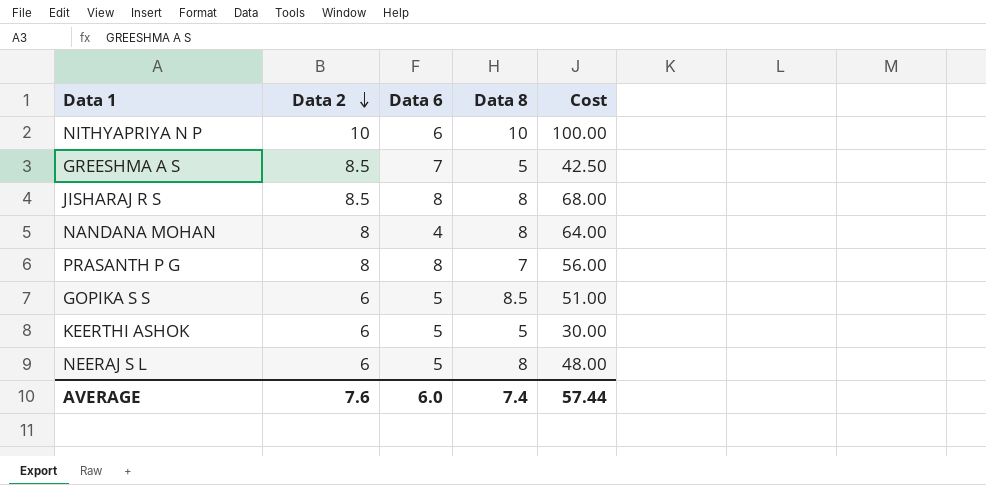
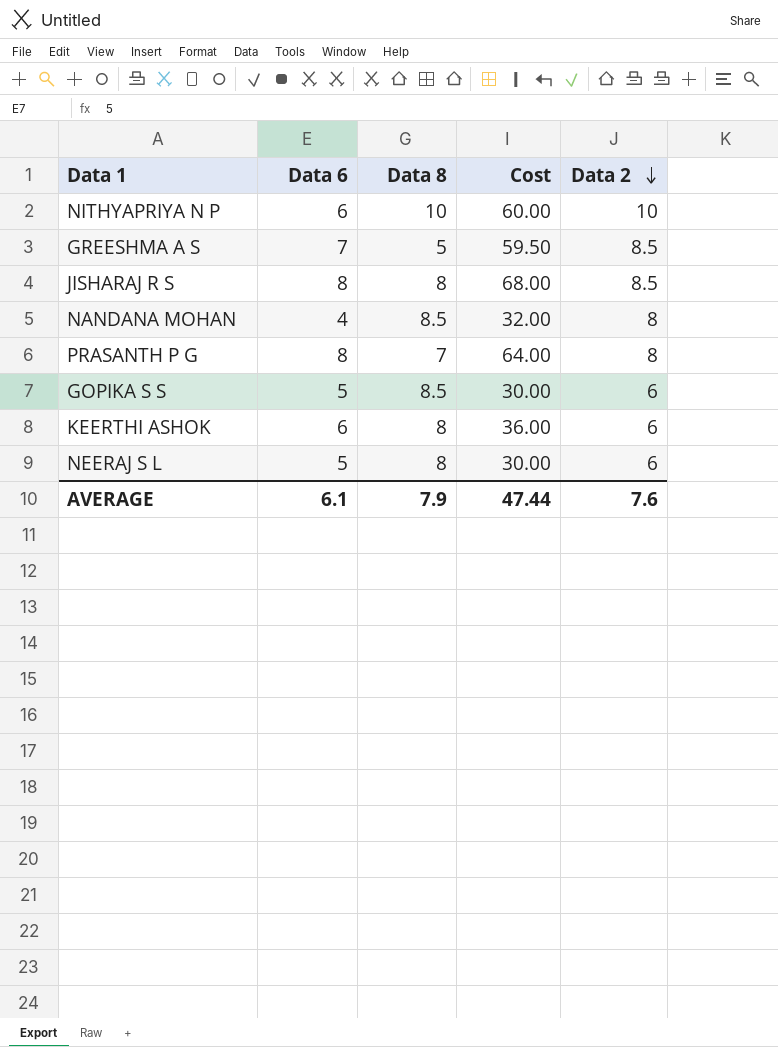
column Cost | formula: [Data 2] * [Data 8] -> [Data 6] * [Data 2]
column Data 2 | position: 2 -> 5
NANDANA MOHAN | Data 8: 8 -> 8.5
KEERTHI ASHOK | Data 6: 5 -> 6
KEERTHI ASHOK | Data 8: 5 -> 8
AVERAGE | Data 6: 6.0 -> 6.1
AVERAGE | Data 8: 7.4 -> 7.9
AVERAGE | Cost: 57.44 -> 47.44

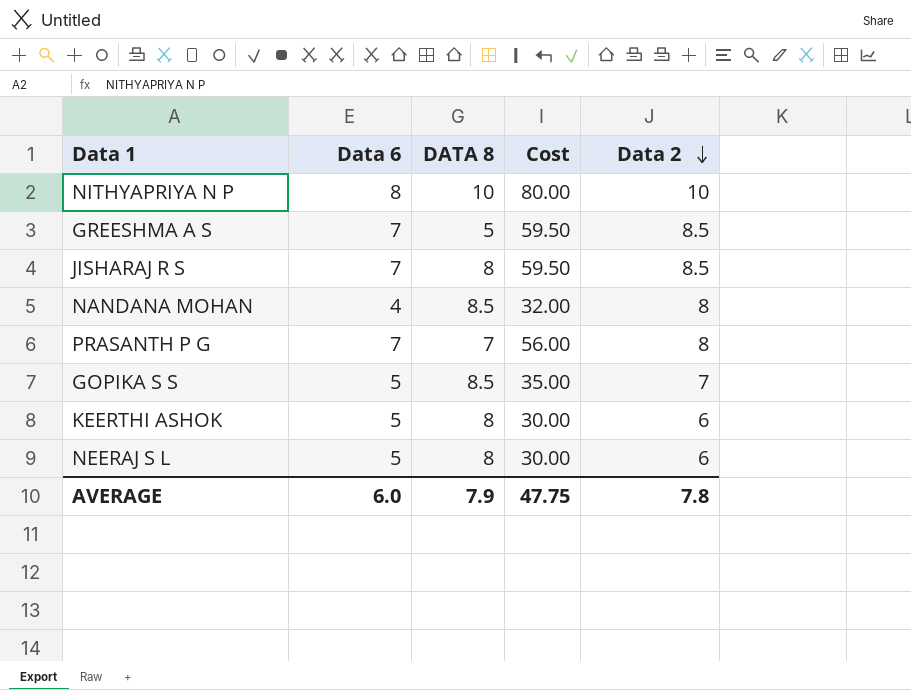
column name: Data 8 -> DATA 8
NITHYAPRIYA N P | Data 6: 6 -> 8
NITHYAPRIYA N P | Cost: 60.00 -> 80.00
JISHARAJ R S | Data 6: 8 -> 7
JISHARAJ R S | Cost: 68.00 -> 59.50
PRASANTH P G | Data 6: 8 -> 7
PRASANTH P G | Cost: 64.00 -> 56.00
GOPIKA S S | Cost: 30.00 -> 35.00
GOPIKA S S | Data 2: 6 -> 7
KEERTHI ASHOK | Data 6: 6 -> 5
KEERTHI ASHOK | Cost: 36.00 -> 30.00
AVERAGE | Data 6: 6.1 -> 6.0
AVERAGE | Cost: 47.44 -> 47.75
AVERAGE | Data 2: 7.6 -> 7.8

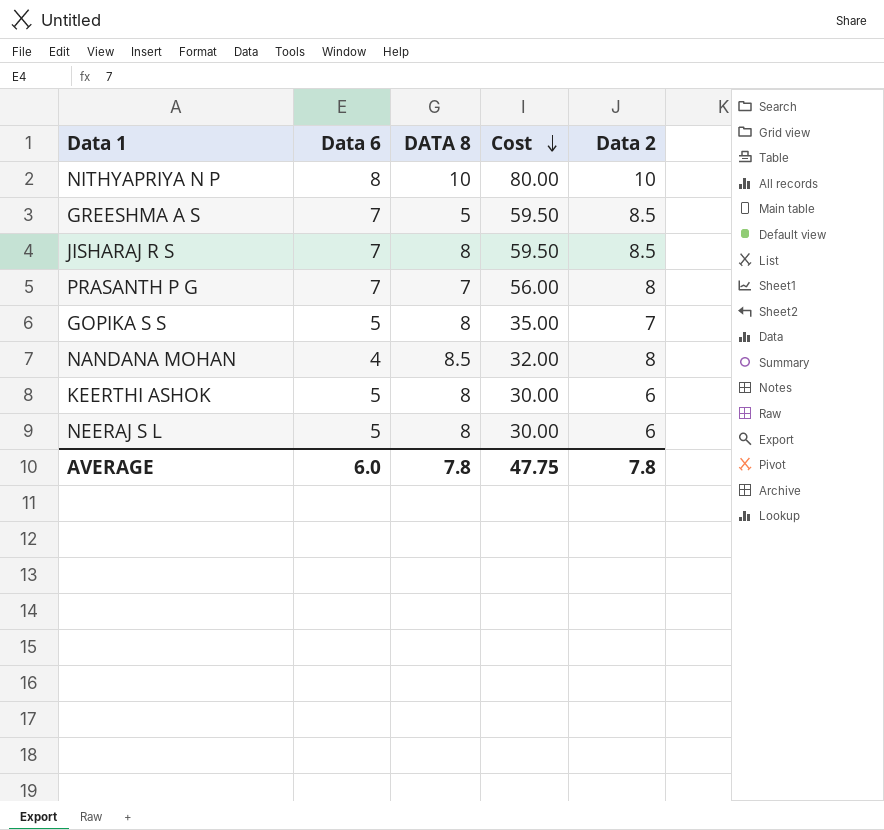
row order: Data 2 descending -> Cost descending
GOPIKA S S | DATA 8: 8.5 -> 8
AVERAGE | DATA 8: 7.9 -> 7.8

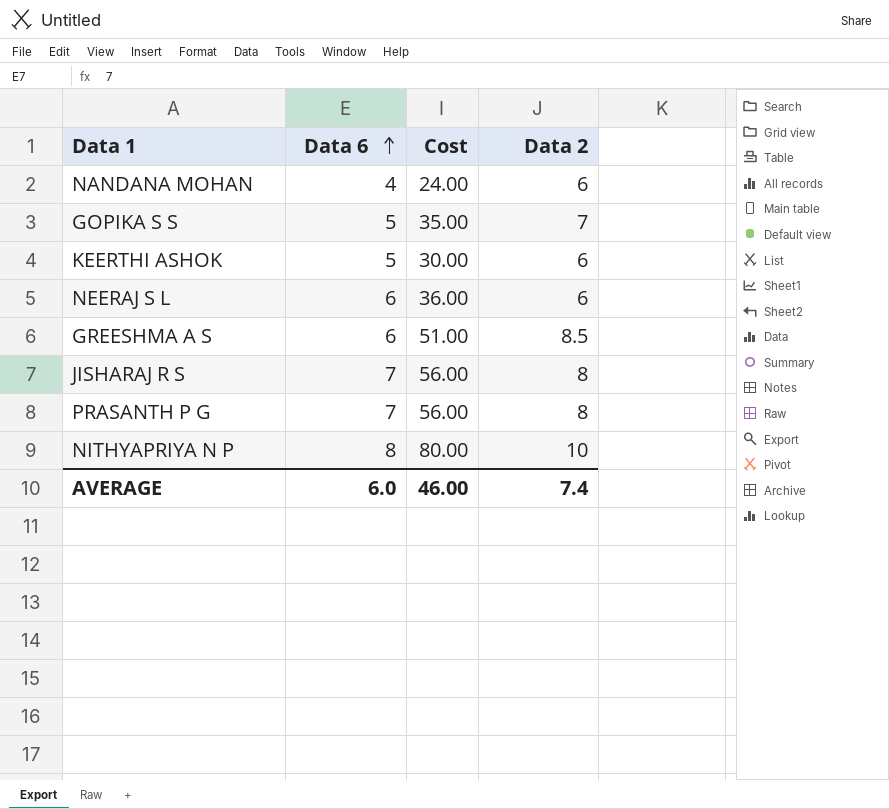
row order: Cost descending -> Data 6 ascending
column DATA 8 | position: 3 -> none
NANDANA MOHAN | Cost: 32.00 -> 24.00
NANDANA MOHAN | Data 2: 8 -> 6
NEERAJ S L | Data 6: 5 -> 6
NEERAJ S L | Cost: 30.00 -> 36.00
GREESHMA A S | Data 6: 7 -> 6
GREESHMA A S | Cost: 59.50 -> 51.00
JISHARAJ R S | Cost: 59.50 -> 56.00
JISHARAJ R S | Data 2: 8.5 -> 8
AVERAGE | Cost: 47.75 -> 46.00
AVERAGE | Data 2: 7.8 -> 7.4

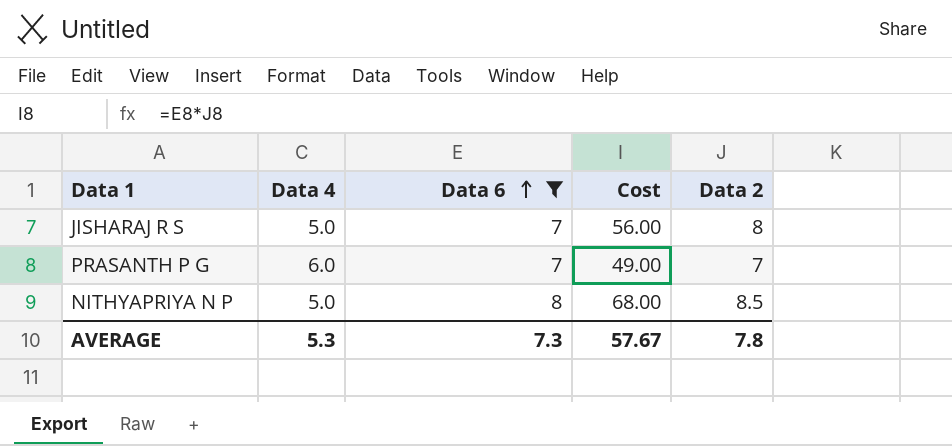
filter: none -> Data 6 >= 7
column Data 4 | position: none -> 2
PRASANTH P G | Cost: 56.00 -> 49.00
PRASANTH P G | Data 2: 8 -> 7
NITHYAPRIYA N P | Cost: 80.00 -> 68.00
NITHYAPRIYA N P | Data 2: 10 -> 8.5
AVERAGE | Data 6: 6.0 -> 7.3
AVERAGE | Cost: 46.00 -> 57.67
AVERAGE | Data 2: 7.4 -> 7.8

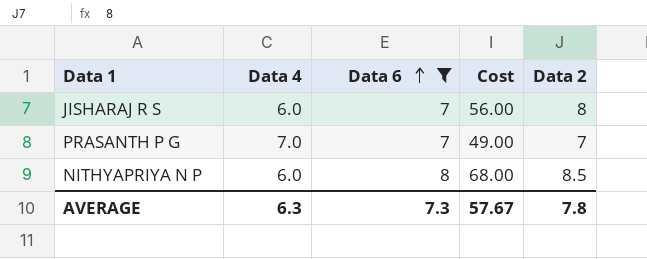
JISHARAJ R S | Data 4: 5.0 -> 6.0
PRASANTH P G | Data 4: 6.0 -> 7.0
NITHYAPRIYA N P | Data 4: 5.0 -> 6.0
AVERAGE | Data 4: 5.3 -> 6.3

